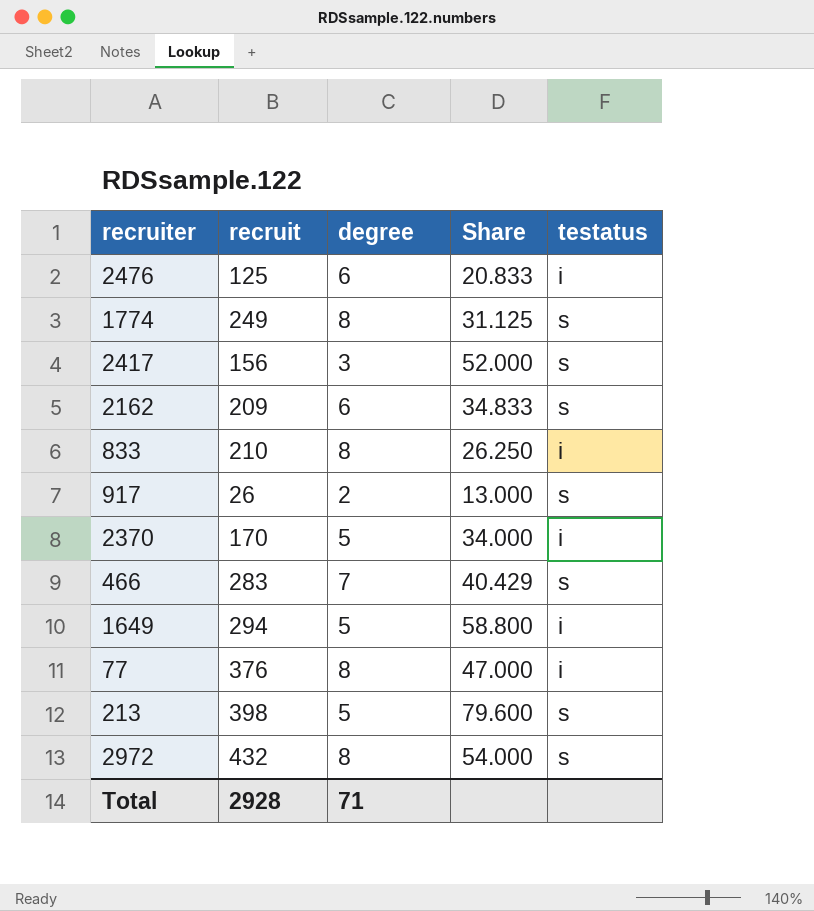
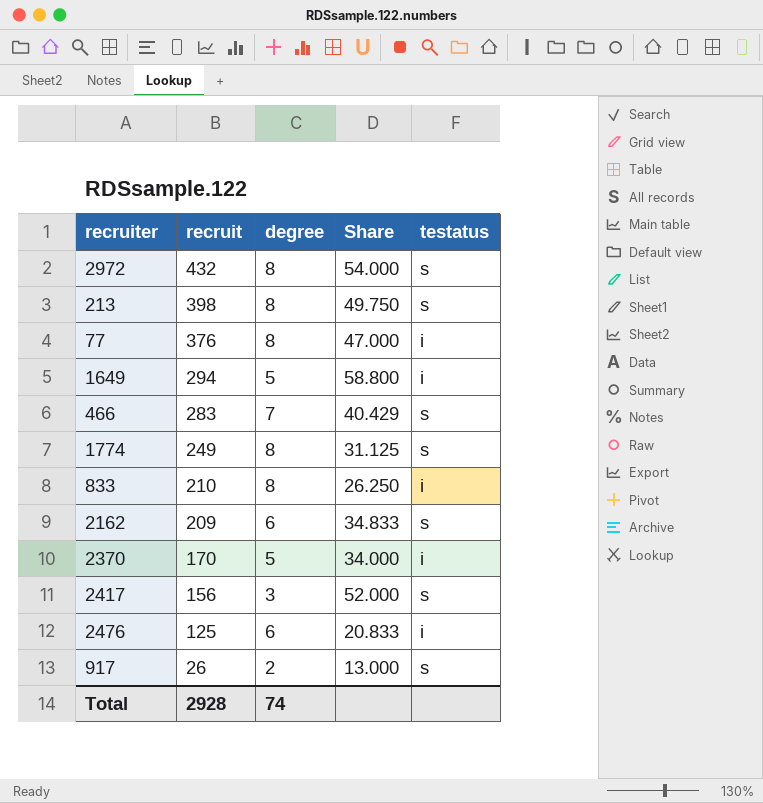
row order: none -> recruit descending
213 | degree: 5 -> 8
213 | Share: 79.600 -> 49.750
Total | degree: 71 -> 74

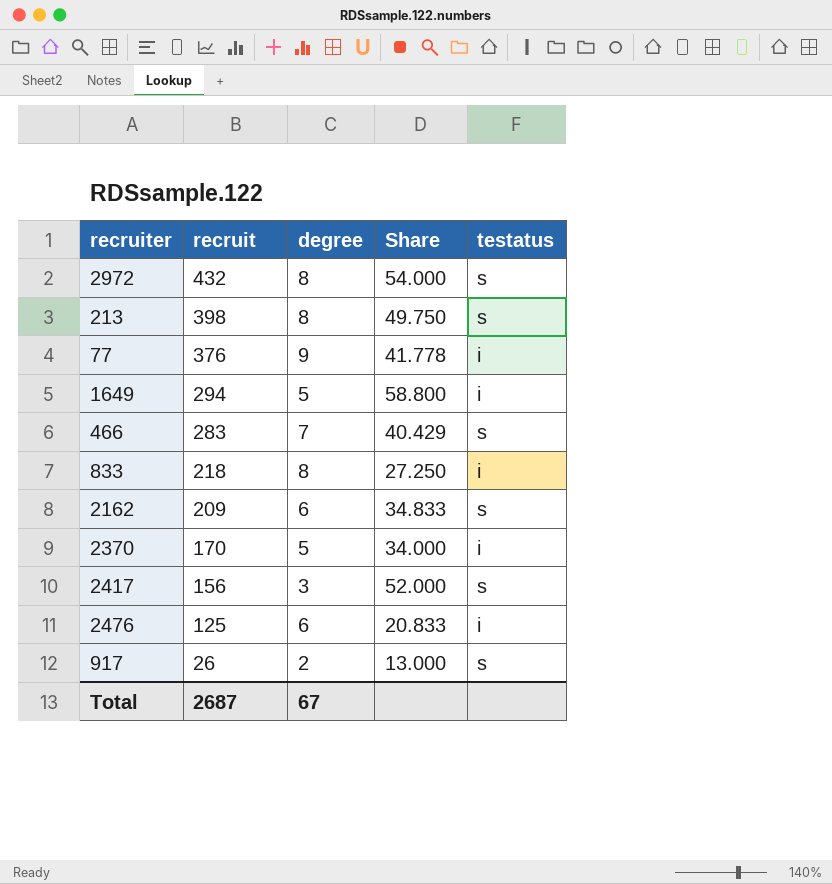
row 1774: 249 | 8 | 31.125 | s -> none
77 | degree: 8 -> 9
77 | Share: 47.000 -> 41.778
833 | recruit: 210 -> 218
833 | Share: 26.250 -> 27.250
Total | recruit: 2928 -> 2687
Total | degree: 74 -> 67

